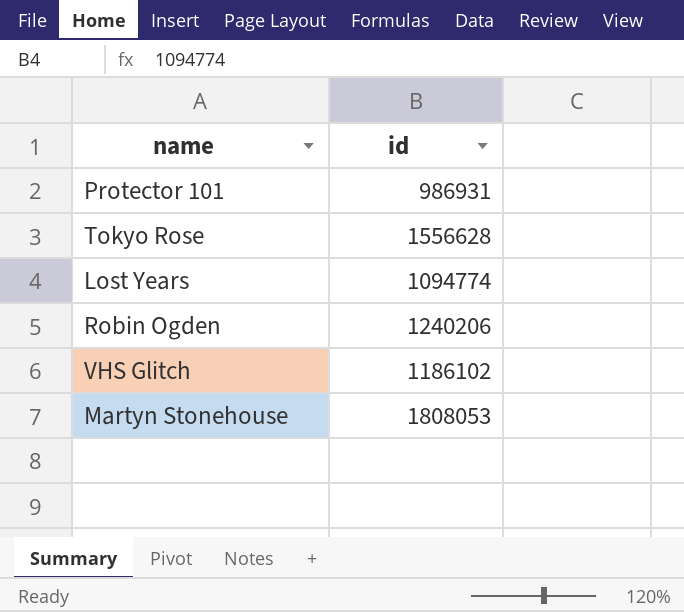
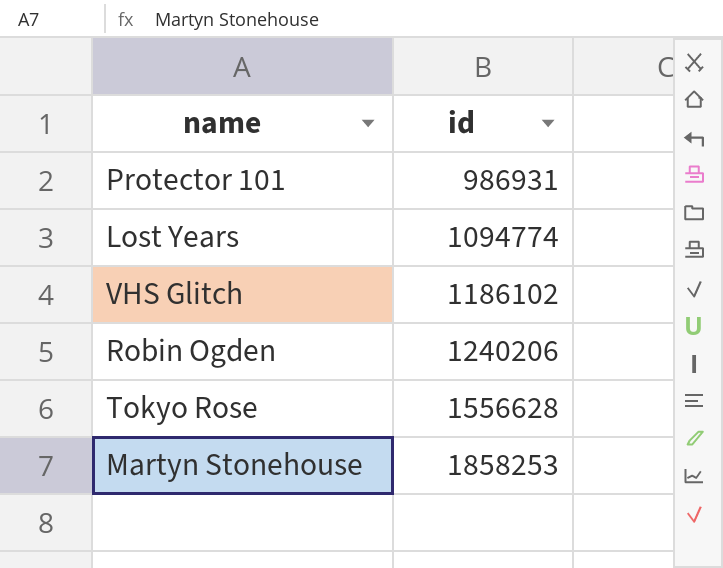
row order: none -> id ascending
Martyn Stonehouse | id: 1808053 -> 1858253

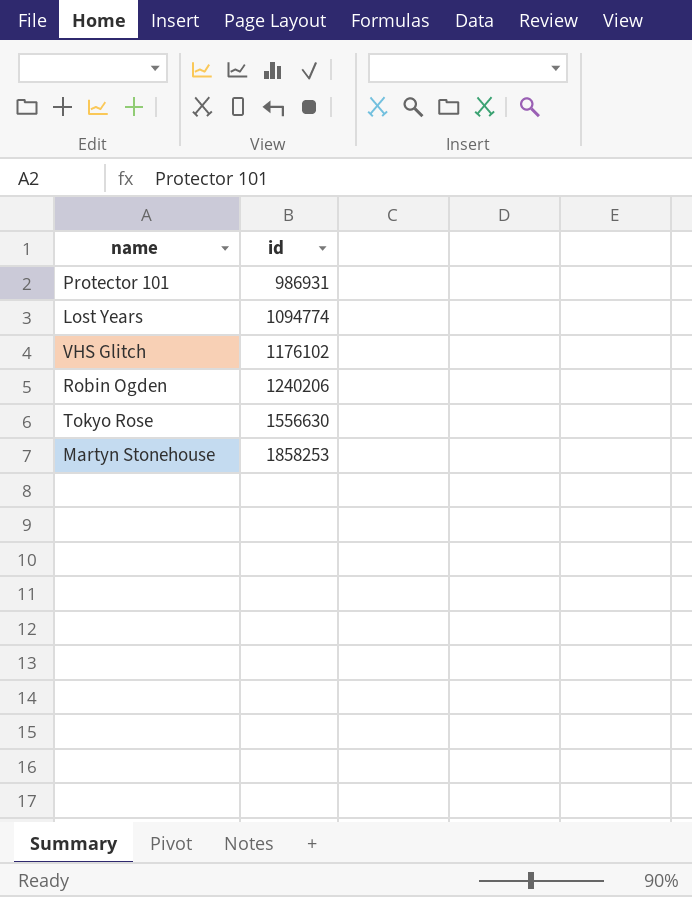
VHS Glitch | id: 1186102 -> 1176102
Tokyo Rose | id: 1556628 -> 1556630

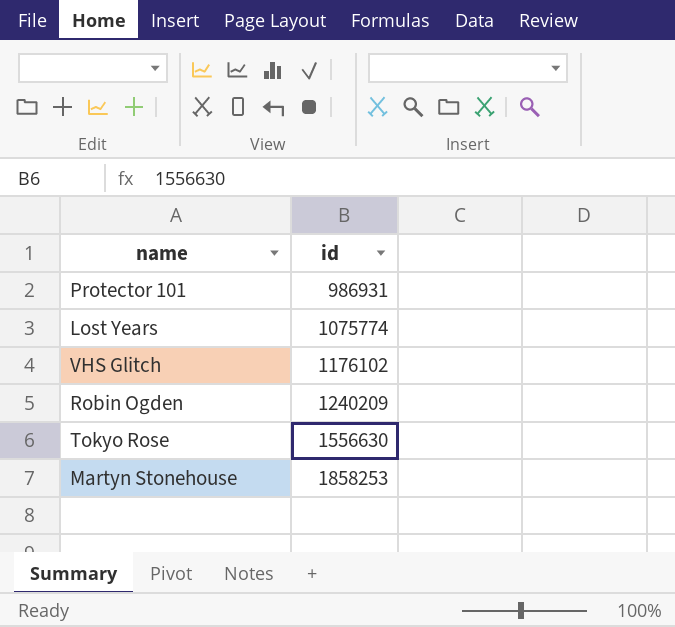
Lost Years | id: 1094774 -> 1075774
Robin Ogden | id: 1240206 -> 1240209

